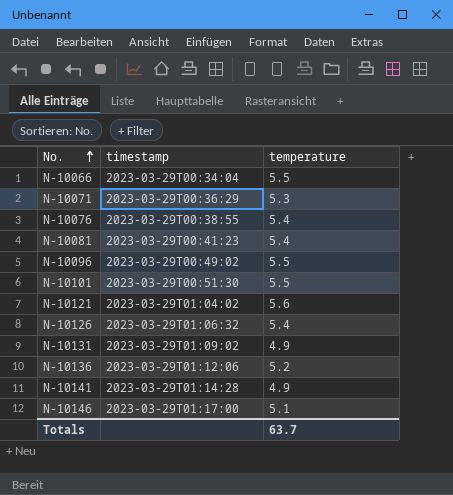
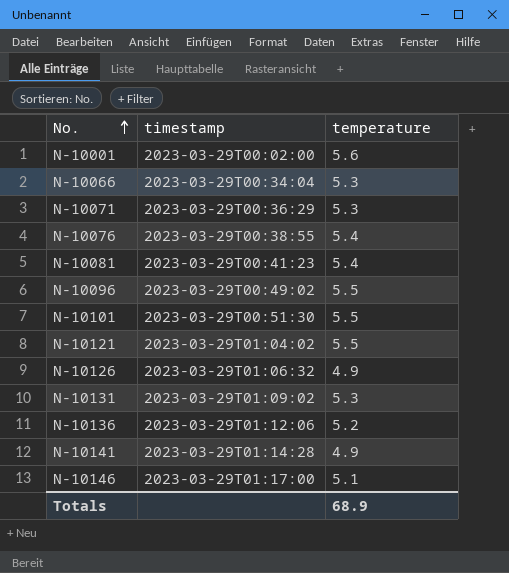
row N-10001: none -> 2023-03-29T00:02:00 | 5.6
N-10066 | temperature: 5.5 -> 5.3
N-10121 | temperature: 5.6 -> 5.5
N-10126 | temperature: 5.4 -> 4.9
N-10131 | temperature: 4.9 -> 5.3
Totals | temperature: 63.7 -> 68.9

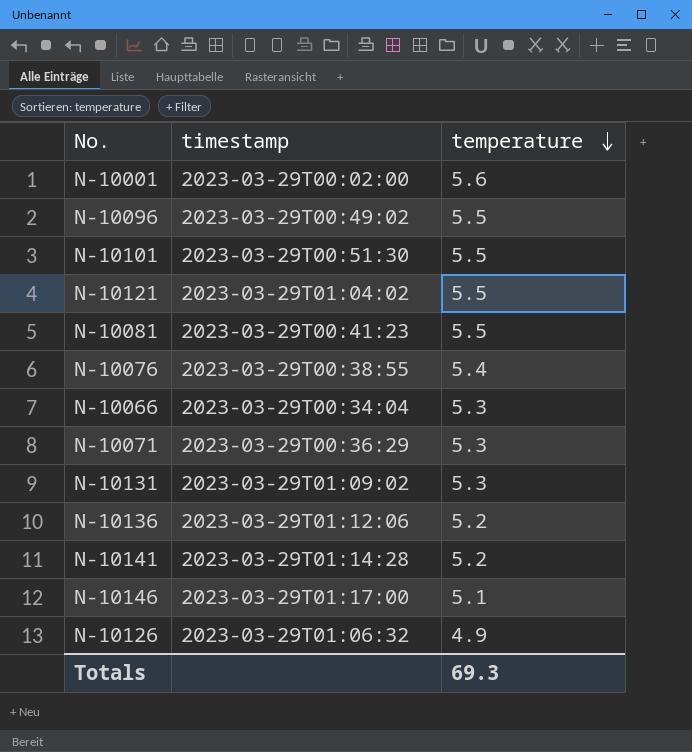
row order: No. ascending -> temperature descending
N-10081 | temperature: 5.4 -> 5.5
N-10141 | temperature: 4.9 -> 5.2
Totals | temperature: 68.9 -> 69.3

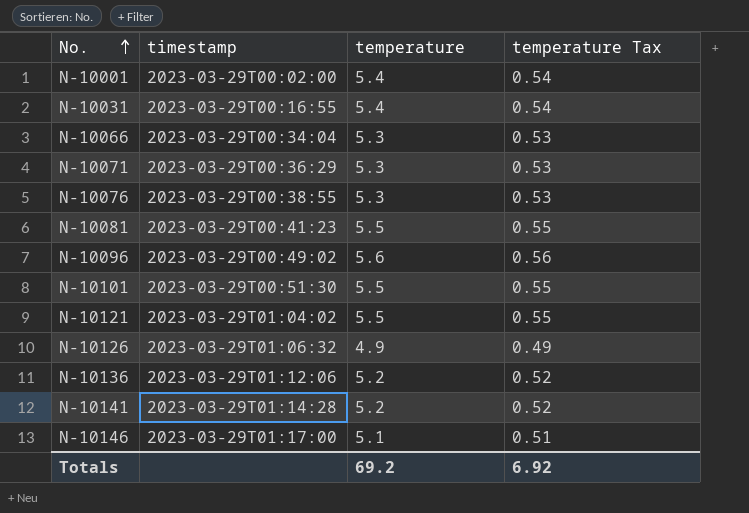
row order: temperature descending -> No. ascending
column temperature Tax | formula: none -> [temperature] * 0.1
row N-10131: 2023-03-29T01:09:02 | 5.3 -> none
N-10001 | temperature: 5.6 -> 5.4
row N-10031: none -> 2023-03-29T00:16:55 | 5.4 | 0.54
N-10076 | temperature: 5.4 -> 5.3
N-10096 | temperature: 5.5 -> 5.6
Totals | temperature: 69.3 -> 69.2

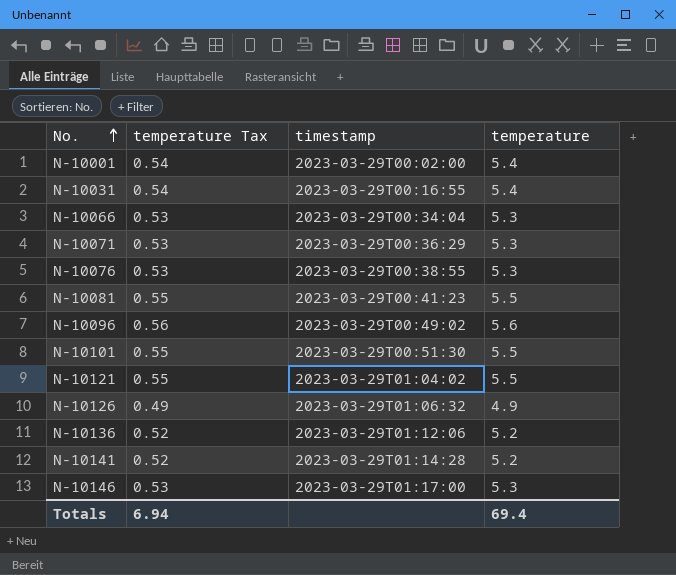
column temperature Tax | position: 4 -> 2
N-10146 | temperature Tax: 0.51 -> 0.53
N-10146 | temperature: 5.1 -> 5.3
Totals | temperature Tax: 6.92 -> 6.94
Totals | temperature: 69.2 -> 69.4

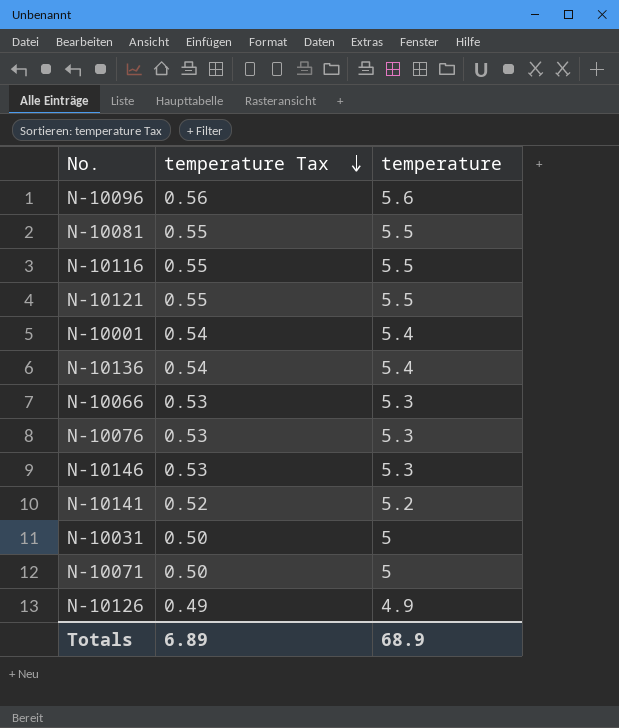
row order: No. ascending -> temperature Tax descending
column timestamp | position: 3 -> none
row N-10101: 0.55 | 2023-03-29T00:51:30 | 5.5 -> none
row N-10116: none -> 0.55 | 5.5
N-10136 | temperature Tax: 0.52 -> 0.54
N-10136 | temperature: 5.2 -> 5.4
N-10031 | temperature Tax: 0.54 -> 0.50
N-10031 | temperature: 5.4 -> 5
N-10071 | temperature Tax: 0.53 -> 0.50
N-10071 | temperature: 5.3 -> 5
Totals | temperature Tax: 6.94 -> 6.89
Totals | temperature: 69.4 -> 68.9

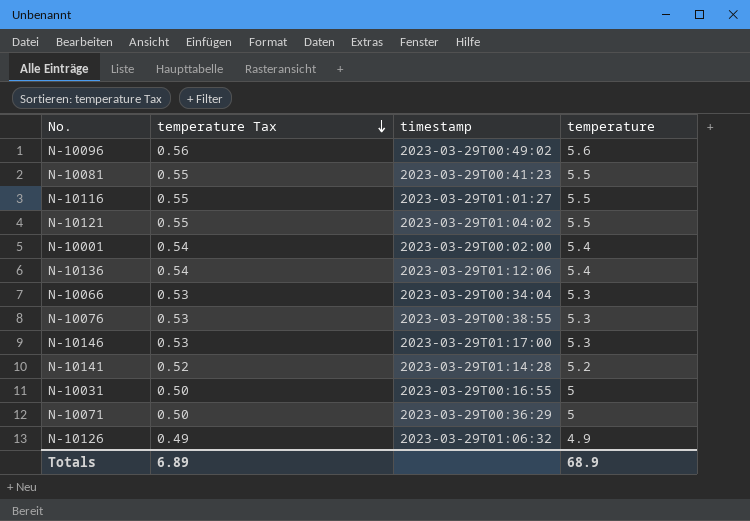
column timestamp | position: none -> 3

